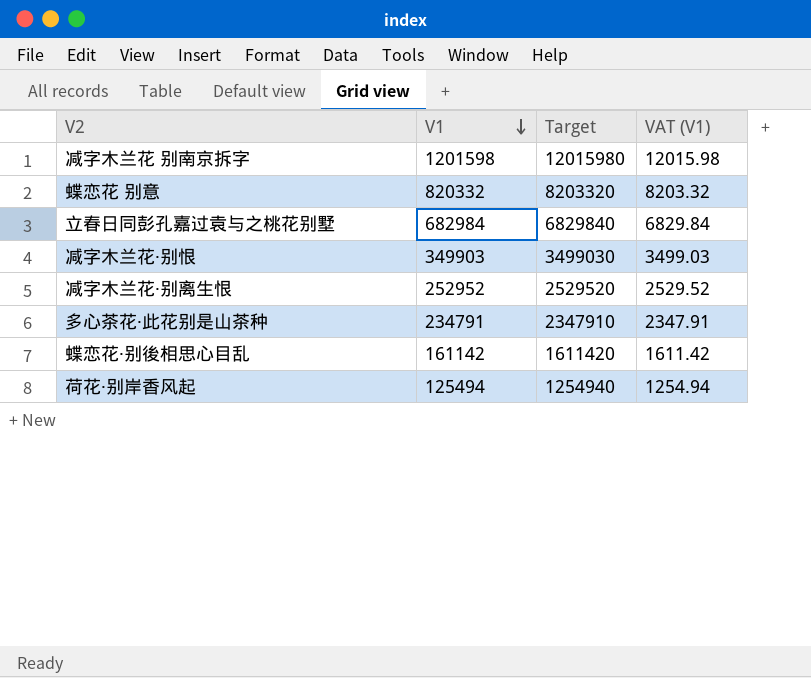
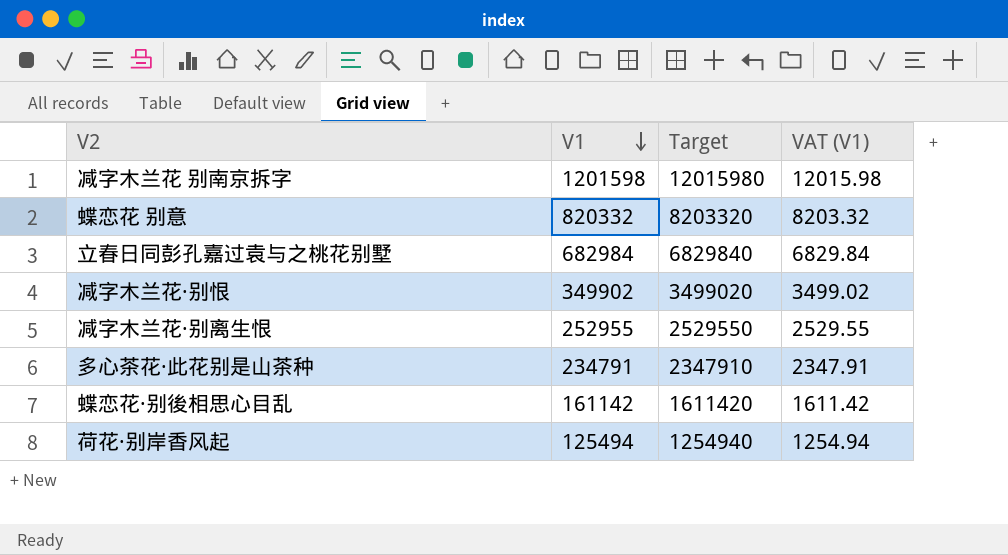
减字木兰花·别恨 | V1: 349903 -> 349902
减字木兰花·别恨 | Target: 3499030 -> 3499020
减字木兰花·别恨 | VAT (V1): 3499.03 -> 3499.02
减字木兰花·别离生恨 | V1: 252952 -> 252955
减字木兰花·别离生恨 | Target: 2529520 -> 2529550
减字木兰花·别离生恨 | VAT (V1): 2529.52 -> 2529.55

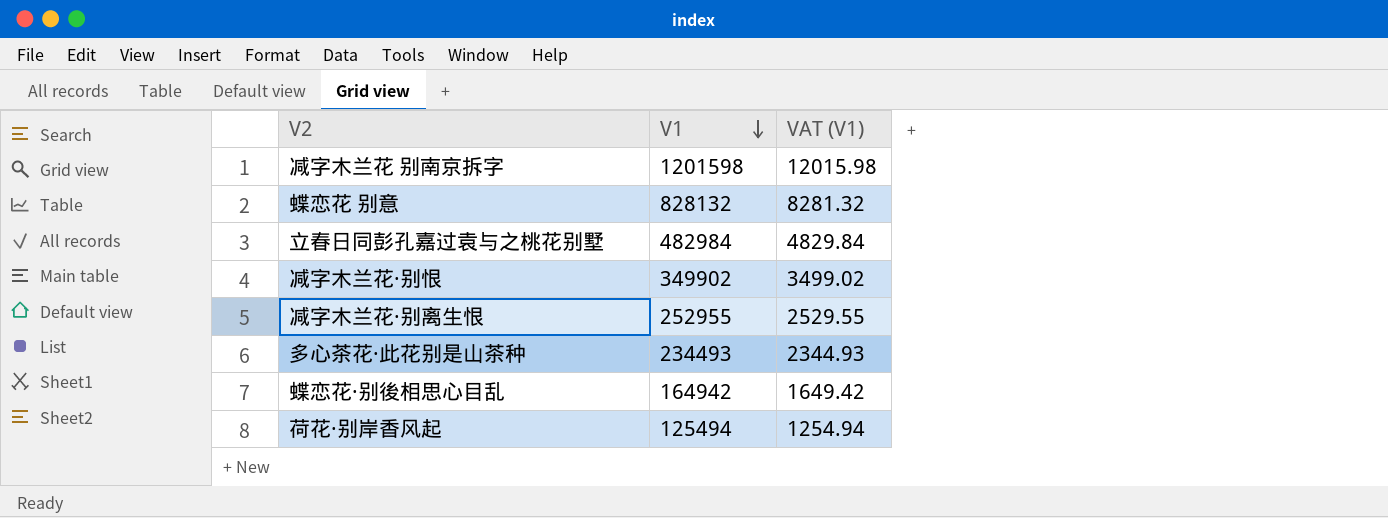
column Target | formula: [V1] * 10 -> none
蝶恋花 别意 | V1: 820332 -> 828132
蝶恋花 别意 | VAT (V1): 8203.32 -> 8281.32
立春日同彭孔嘉过袁与之桃花别墅 | V1: 682984 -> 482984
立春日同彭孔嘉过袁与之桃花别墅 | VAT (V1): 6829.84 -> 4829.84
多心茶花·此花别是山茶种 | V1: 234791 -> 234493
多心茶花·此花别是山茶种 | VAT (V1): 2347.91 -> 2344.93
蝶恋花·别後相思心目乱 | V1: 161142 -> 164942
蝶恋花·别後相思心目乱 | VAT (V1): 1611.42 -> 1649.42

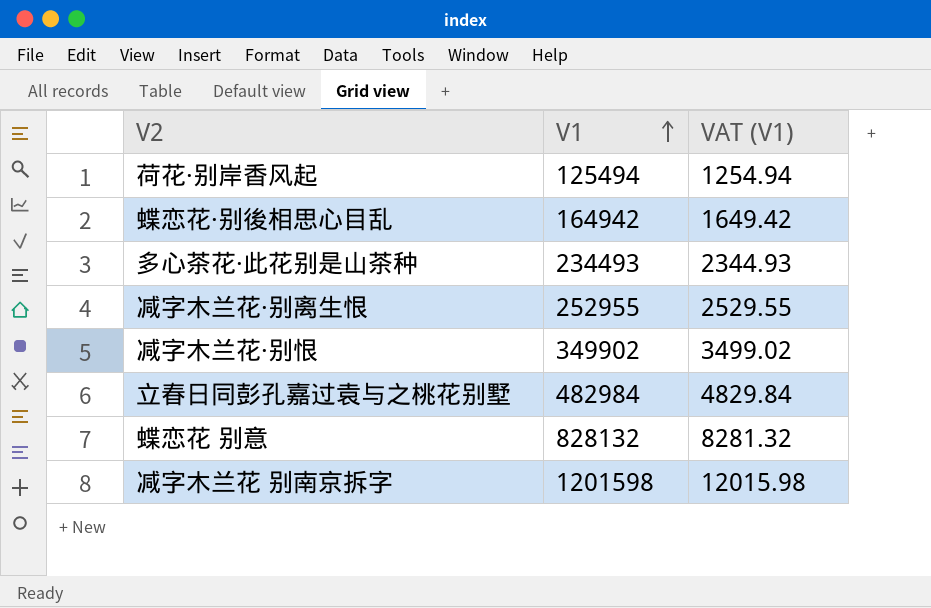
row order: V1 descending -> V1 ascending

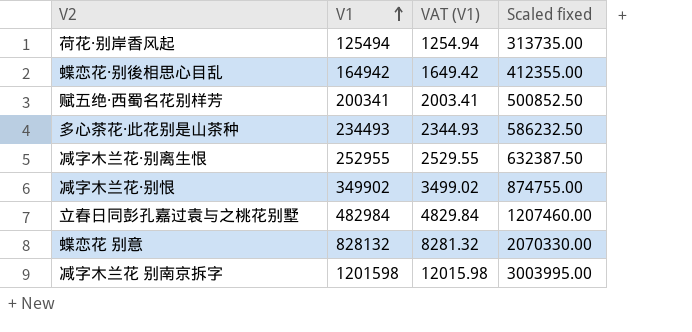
column Scaled fixed | formula: none -> [V1] * 2.5
row 赋五绝·西蜀名花别样芳: none -> 200341 | 2003.41 | 500852.50

